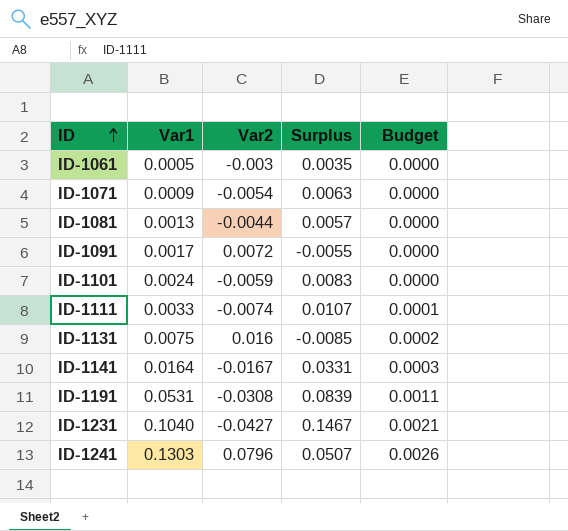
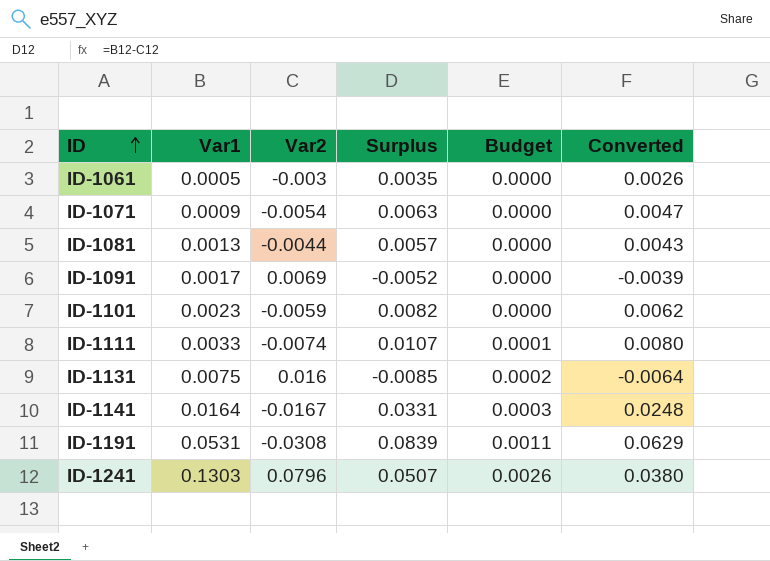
column Converted | formula: none -> [Surplus] * 0.75
row ID-1231: 0.1040 | -0.0427 | 0.1467 | 0.0021 -> none
ID-1091 | Var2: 0.0072 -> 0.0069
ID-1091 | Surplus: -0.0055 -> -0.0052
ID-1101 | Var1: 0.0024 -> 0.0023
ID-1101 | Surplus: 0.0083 -> 0.0082

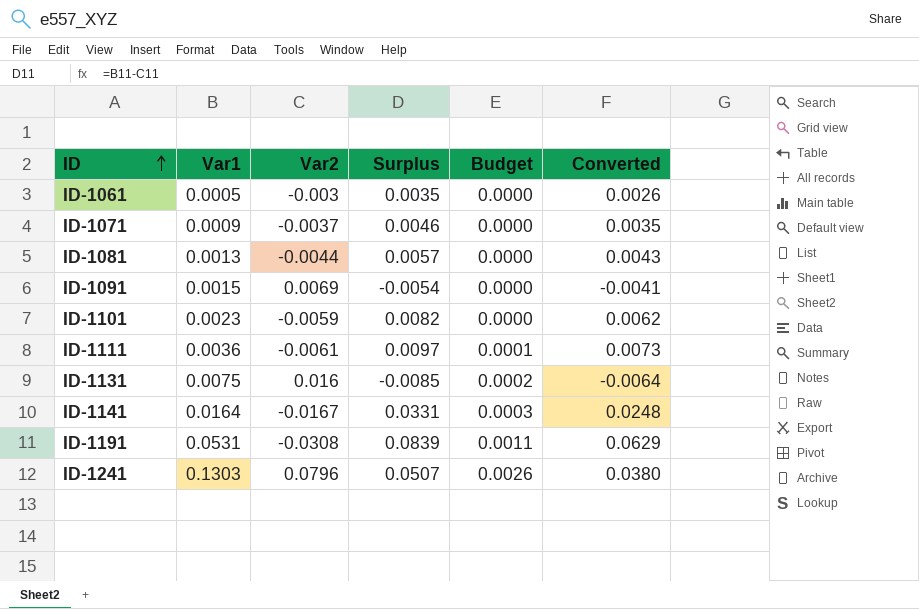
ID-1071 | Var2: -0.0054 -> -0.0037
ID-1071 | Surplus: 0.0063 -> 0.0046
ID-1071 | Converted: 0.0047 -> 0.0035
ID-1091 | Var1: 0.0017 -> 0.0015
ID-1091 | Surplus: -0.0052 -> -0.0054
ID-1091 | Converted: -0.0039 -> -0.0041
ID-1111 | Var1: 0.0033 -> 0.0036
ID-1111 | Var2: -0.0074 -> -0.0061
ID-1111 | Surplus: 0.0107 -> 0.0097
ID-1111 | Converted: 0.0080 -> 0.0073

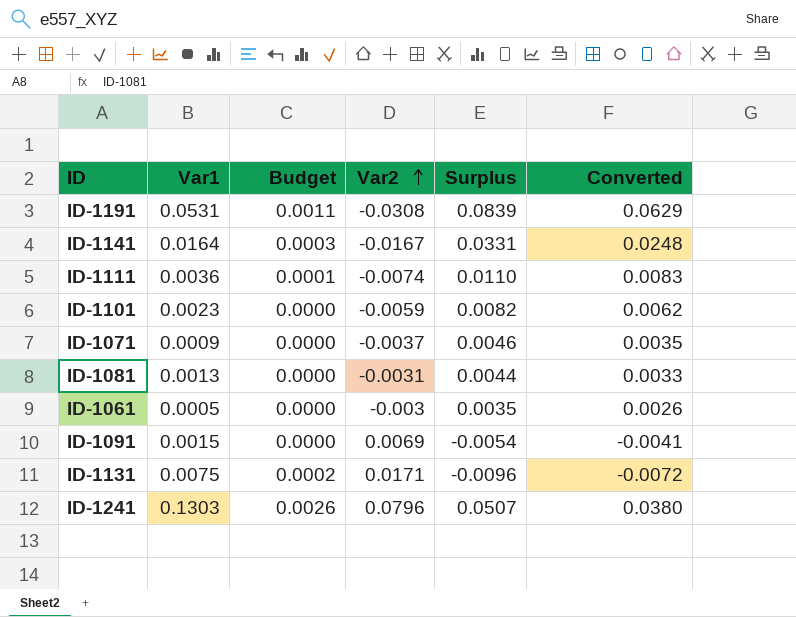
row order: ID ascending -> Var2 ascending
column Budget | position: 5 -> 3
ID-1111 | Var2: -0.0061 -> -0.0074
ID-1111 | Surplus: 0.0097 -> 0.0110
ID-1111 | Converted: 0.0073 -> 0.0083
ID-1081 | Var2: -0.0044 -> -0.0031
ID-1081 | Surplus: 0.0057 -> 0.0044
ID-1081 | Converted: 0.0043 -> 0.0033
ID-1131 | Var2: 0.016 -> 0.0171
ID-1131 | Surplus: -0.0085 -> -0.0096
ID-1131 | Converted: -0.0064 -> -0.0072

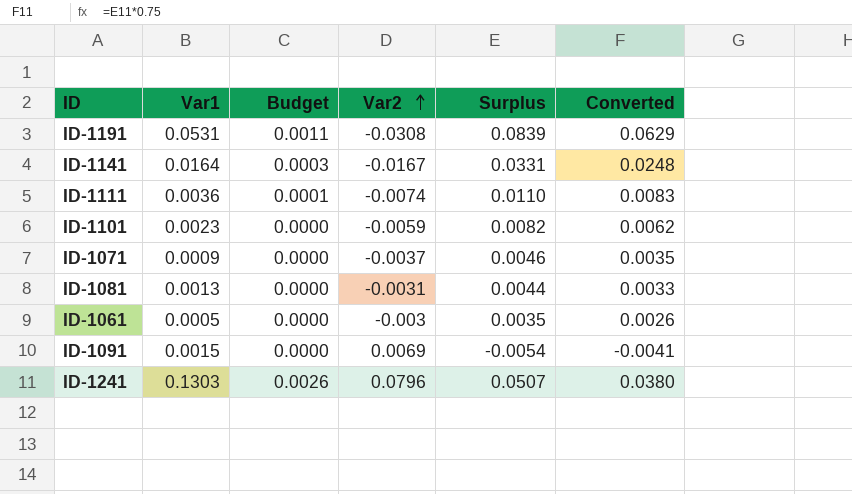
row ID-1131: 0.0075 | 0.0002 | 0.0171 | -0.0096 | -0.0072 -> none

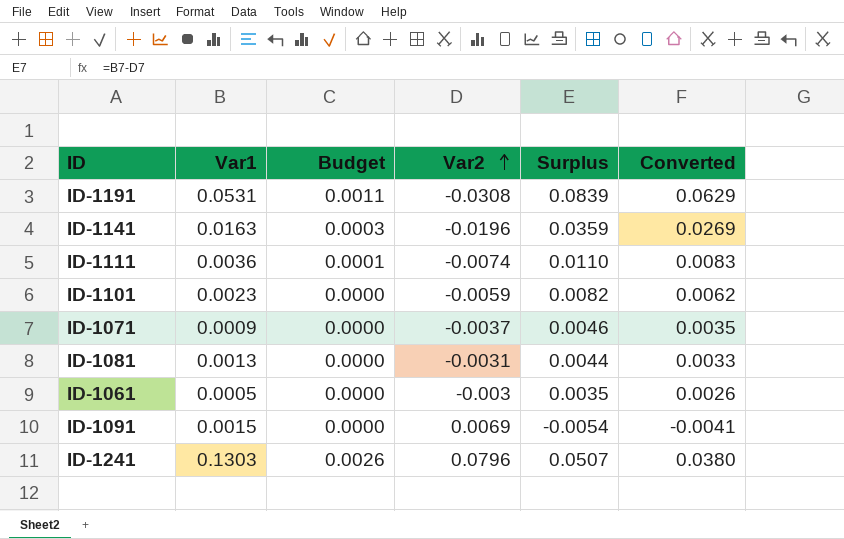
ID-1141 | Var1: 0.0164 -> 0.0163
ID-1141 | Var2: -0.0167 -> -0.0196
ID-1141 | Surplus: 0.0331 -> 0.0359
ID-1141 | Converted: 0.0248 -> 0.0269

